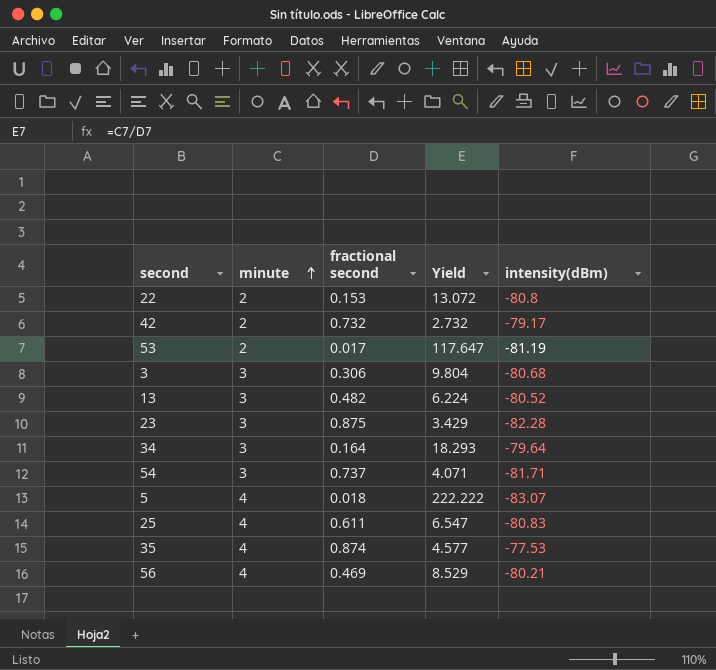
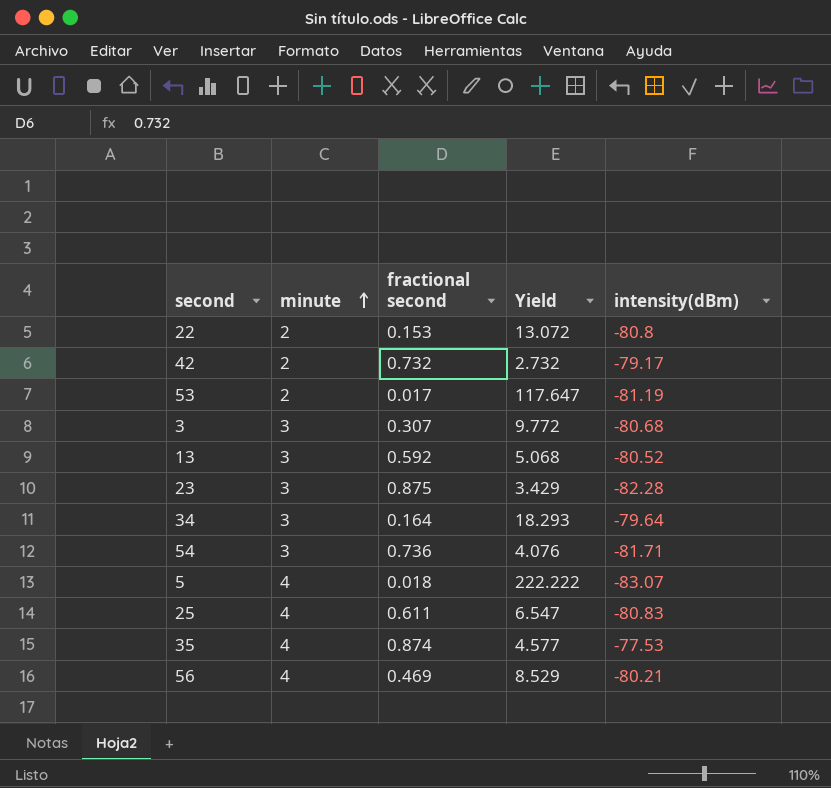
3 | fractional second: 0.306 -> 0.307
3 | Yield: 9.804 -> 9.772
13 | fractional second: 0.482 -> 0.592
13 | Yield: 6.224 -> 5.068
54 | fractional second: 0.737 -> 0.736
54 | Yield: 4.071 -> 4.076

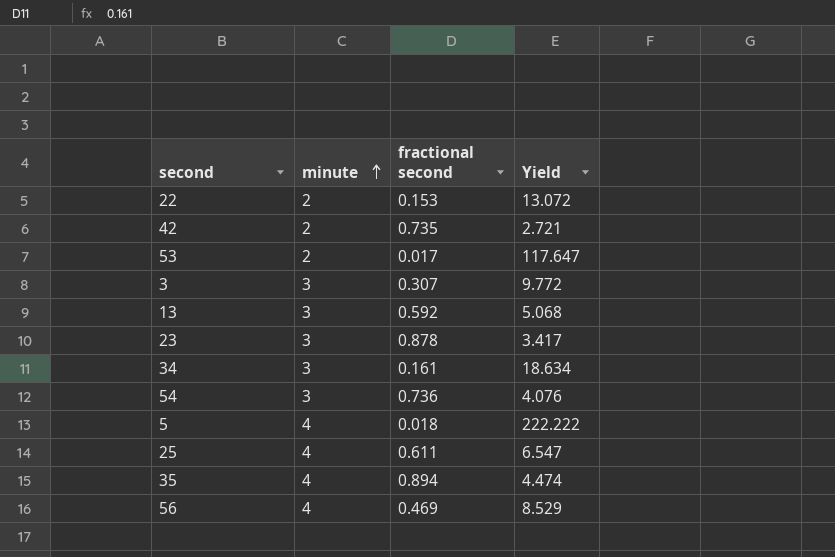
column intensity(dBm) | position: 5 -> none
42 | fractional second: 0.732 -> 0.735
42 | Yield: 2.732 -> 2.721
23 | fractional second: 0.875 -> 0.878
23 | Yield: 3.429 -> 3.417
34 | fractional second: 0.164 -> 0.161
34 | Yield: 18.293 -> 18.634
35 | fractional second: 0.874 -> 0.894
35 | Yield: 4.577 -> 4.474

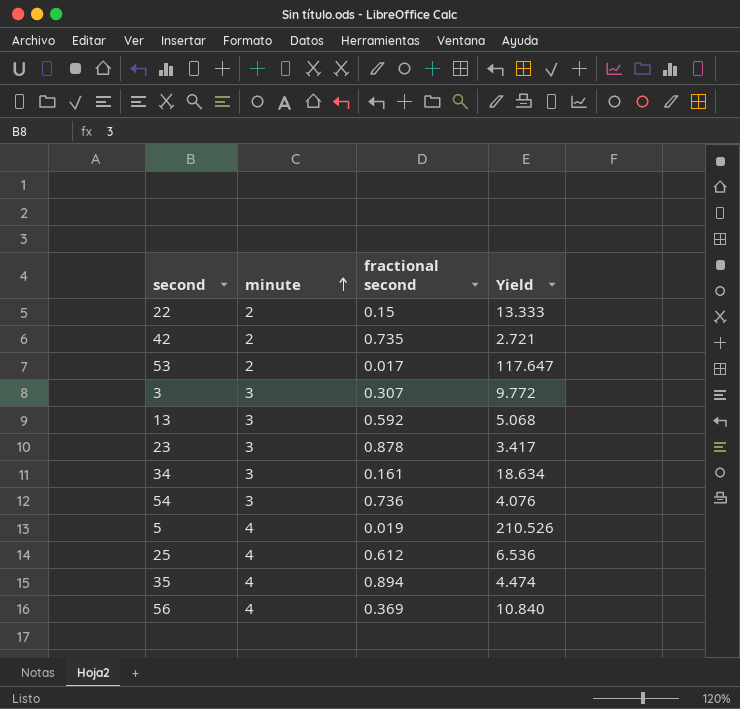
22 | fractional second: 0.153 -> 0.15
22 | Yield: 13.072 -> 13.333
5 | fractional second: 0.018 -> 0.019
5 | Yield: 222.222 -> 210.526
25 | fractional second: 0.611 -> 0.612
25 | Yield: 6.547 -> 6.536
56 | fractional second: 0.469 -> 0.369
56 | Yield: 8.529 -> 10.840

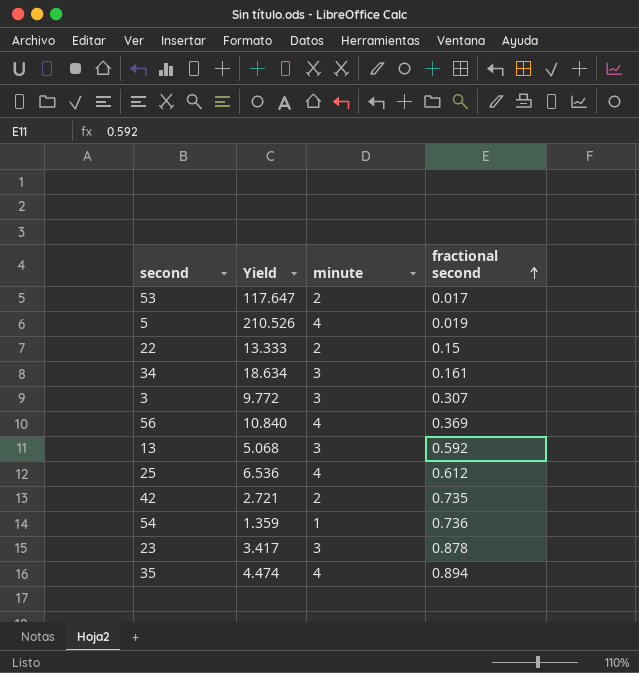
row order: minute ascending -> fractional second ascending
column Yield | position: 4 -> 2
54 | Yield: 4.076 -> 1.359
54 | minute: 3 -> 1

